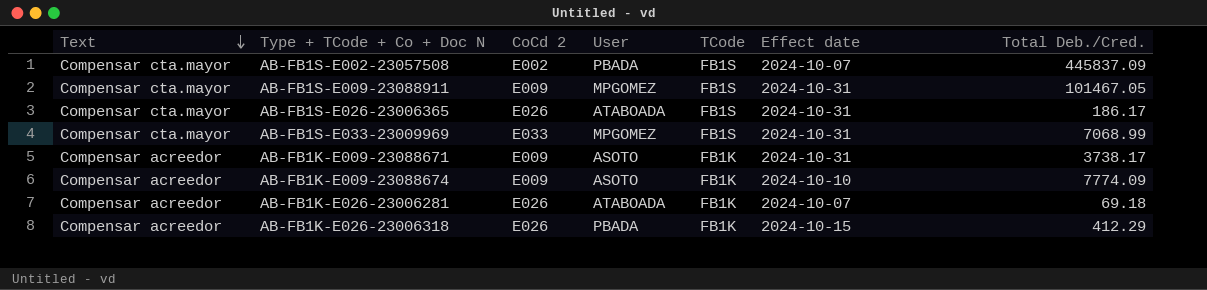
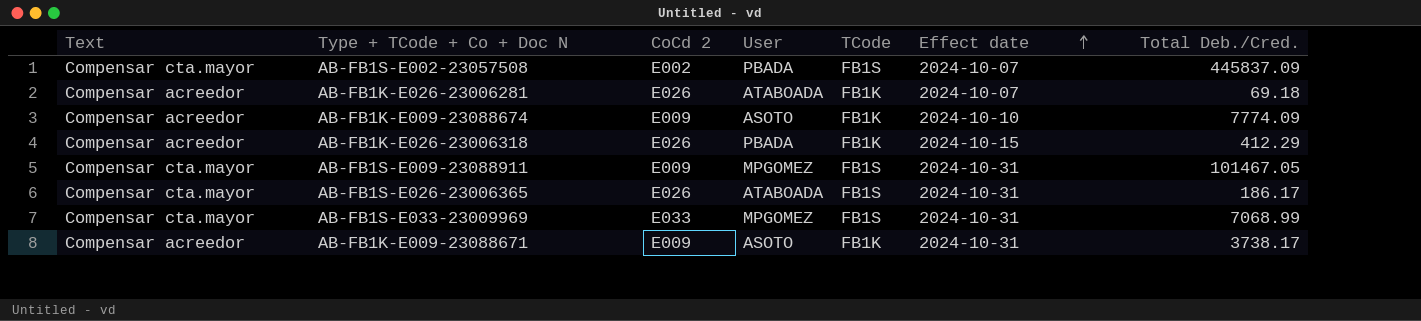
row order: Text descending -> Effect date ascending

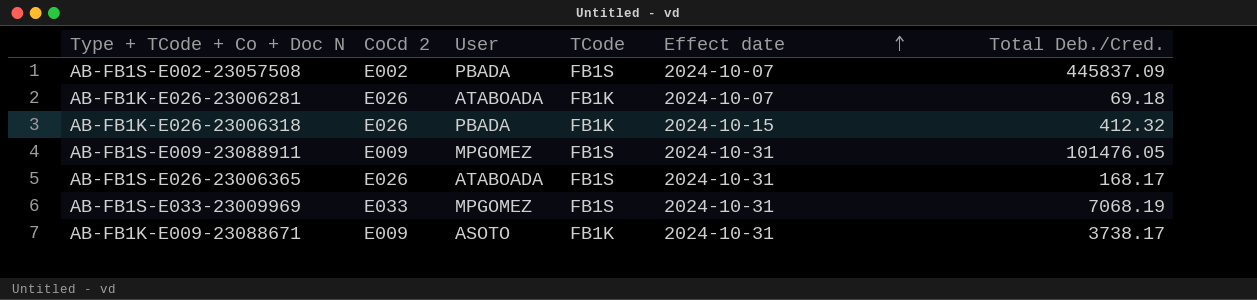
column Text | position: 1 -> none
row AB-FB1K-E009-23088674: Compensar acreedor | E009 | ASOTO | FB1K | 2024-10-10 | 7774.09 -> none
AB-FB1K-E026-23006318 | Total Deb./Cred.: 412.29 -> 412.32
AB-FB1S-E009-23088911 | Total Deb./Cred.: 101467.05 -> 101476.05
AB-FB1S-E026-23006365 | Total Deb./Cred.: 186.17 -> 168.17
AB-FB1S-E033-23009969 | Total Deb./Cred.: 7068.99 -> 7068.19

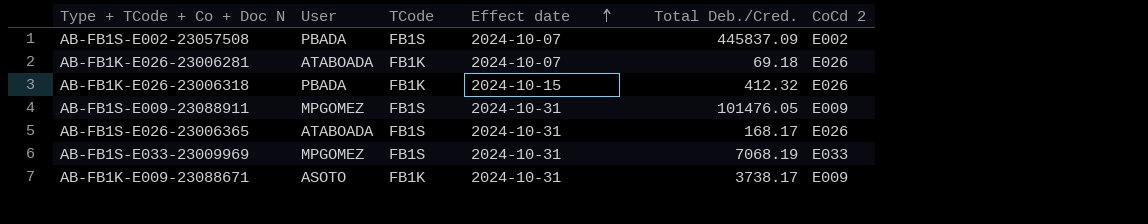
column CoCd 2 | position: 2 -> 6

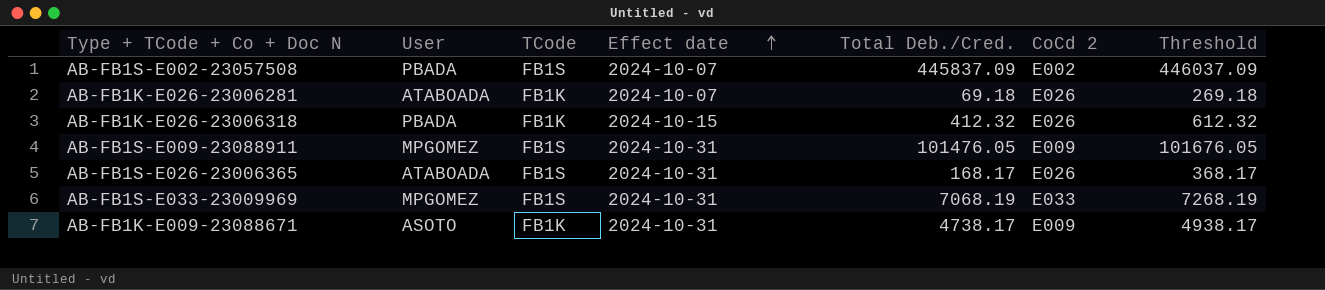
column Threshold | formula: none -> [Total Deb./Cred.] + 200
AB-FB1K-E009-23088671 | Total Deb./Cred.: 3738.17 -> 4738.17

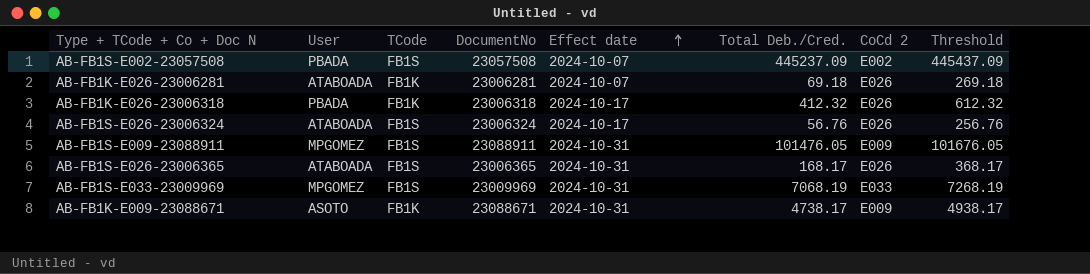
column DocumentNo | position: none -> 4
AB-FB1S-E002-23057508 | Total Deb./Cred.: 445837.09 -> 445237.09
AB-FB1S-E002-23057508 | Threshold: 446037.09 -> 445437.09
AB-FB1K-E026-23006318 | Effect date: 2024-10-15 -> 2024-10-17
row AB-FB1S-E026-23006324: none -> ATABOADA | FB1S | 23006324 | 2024-10-17 | 56.76 | E026 | 256.76

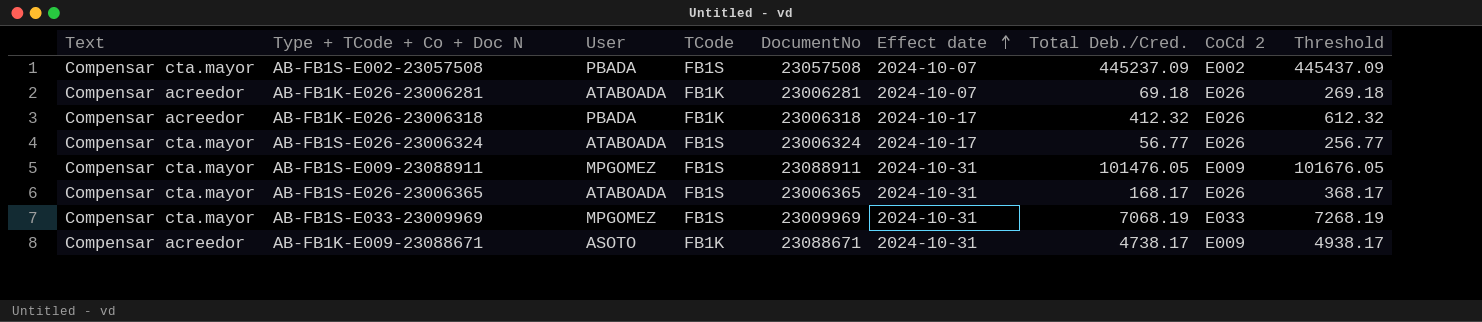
column Text | position: none -> 1
AB-FB1S-E026-23006324 | Total Deb./Cred.: 56.76 -> 56.77
AB-FB1S-E026-23006324 | Threshold: 256.76 -> 256.77

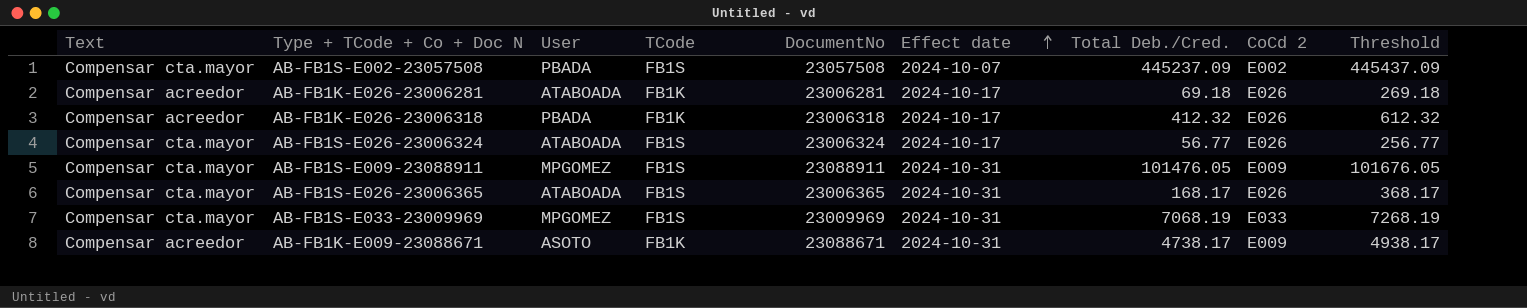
AB-FB1K-E026-23006281 | Effect date: 2024-10-07 -> 2024-10-17

